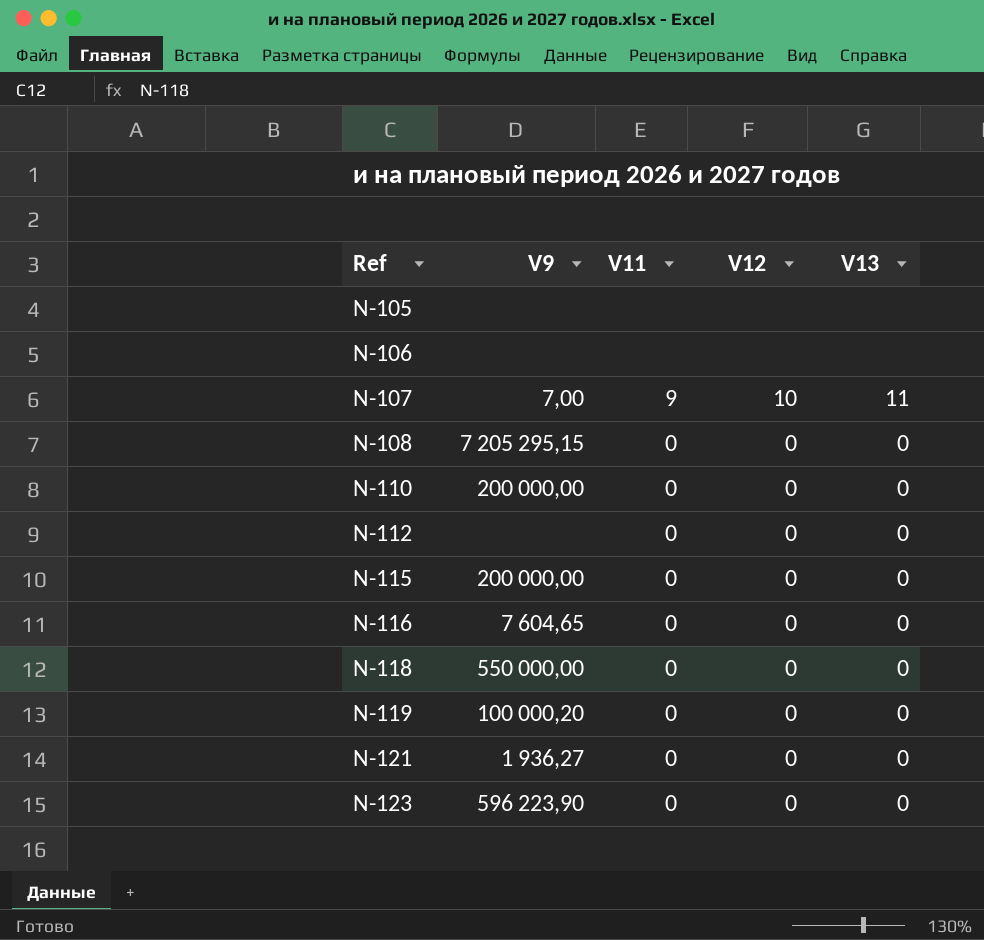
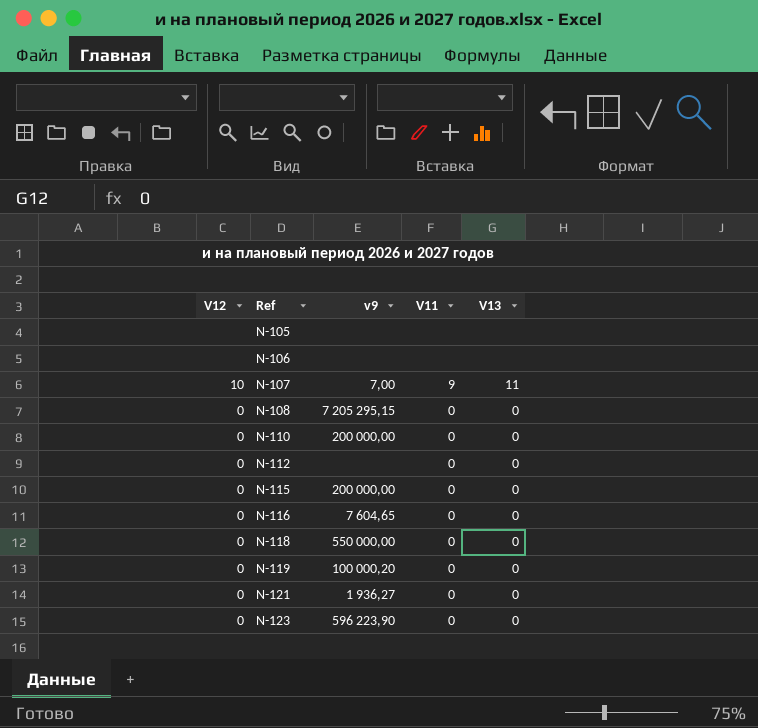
column V12 | position: 4 -> 1
column name: V9 -> v9

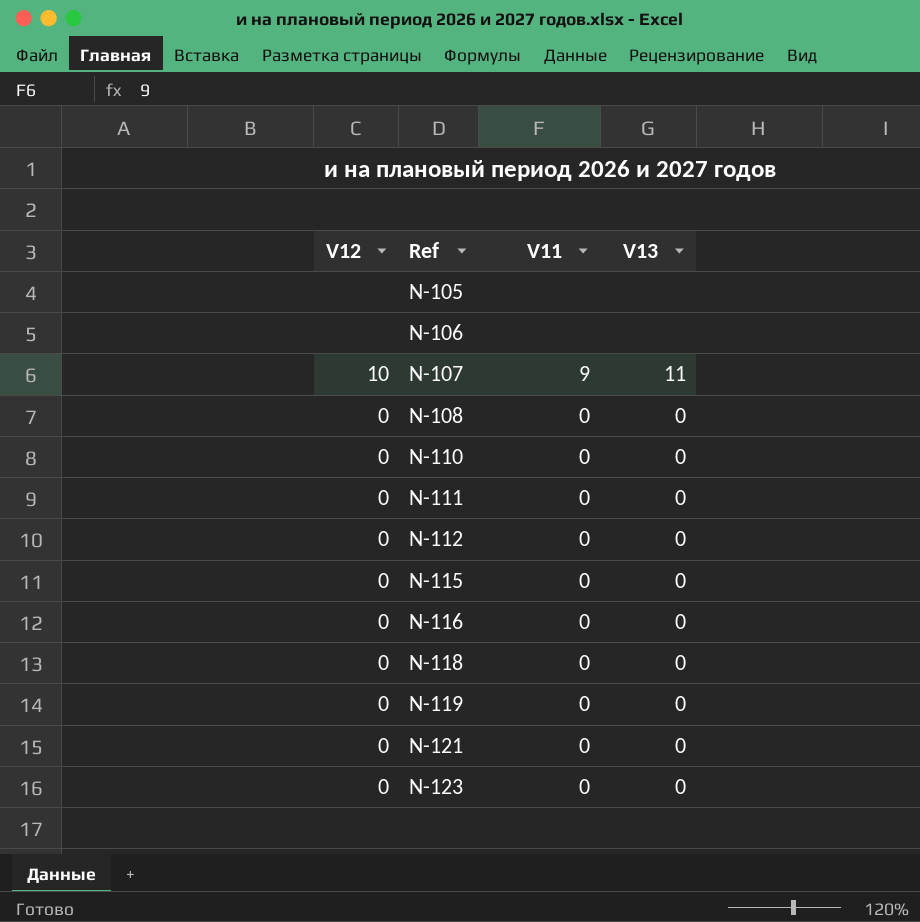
column v9 | position: 3 -> none
row N-111: none -> 0 | 0 | 0

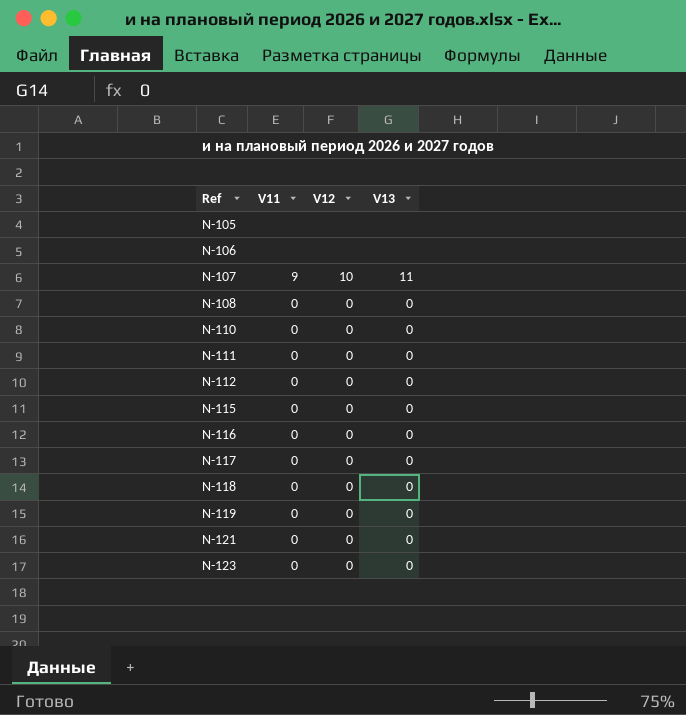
column V12 | position: 1 -> 3
row N-117: none -> 0 | 0 | 0

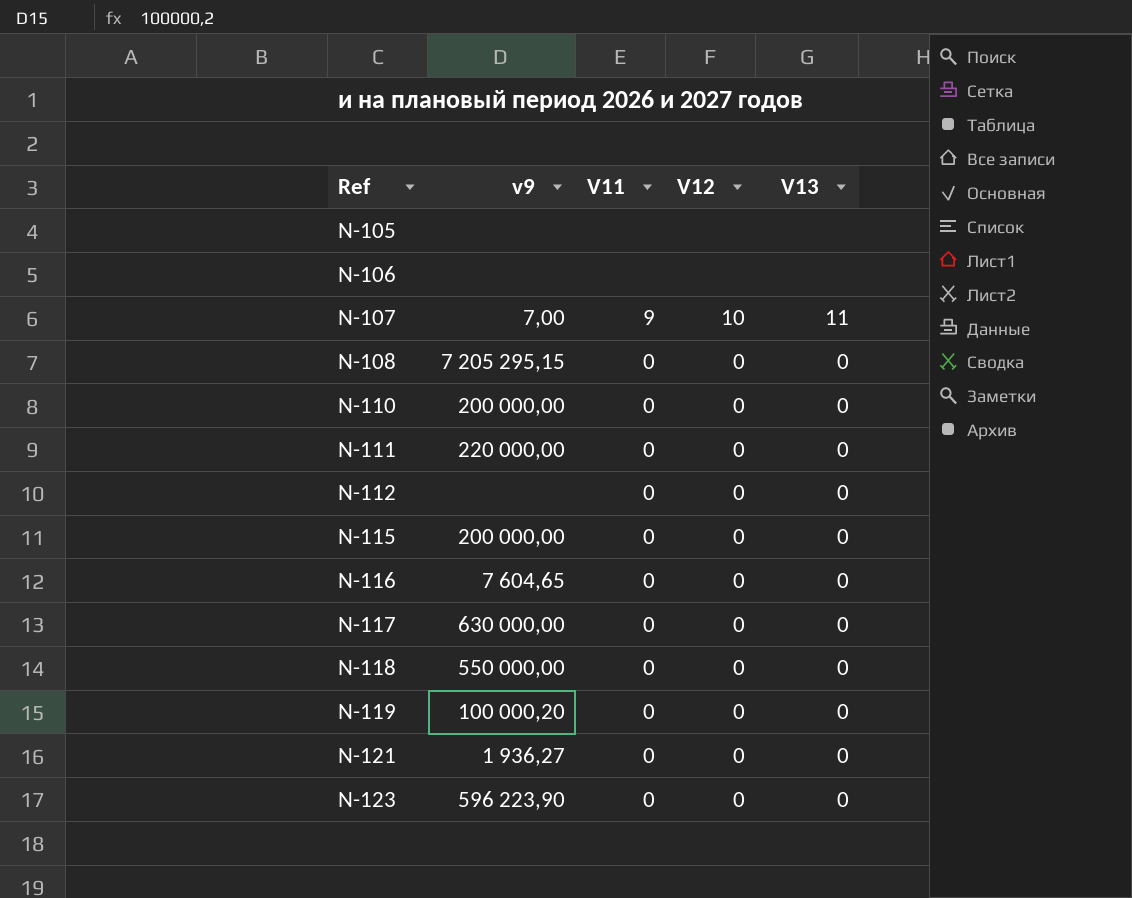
column v9 | position: none -> 2

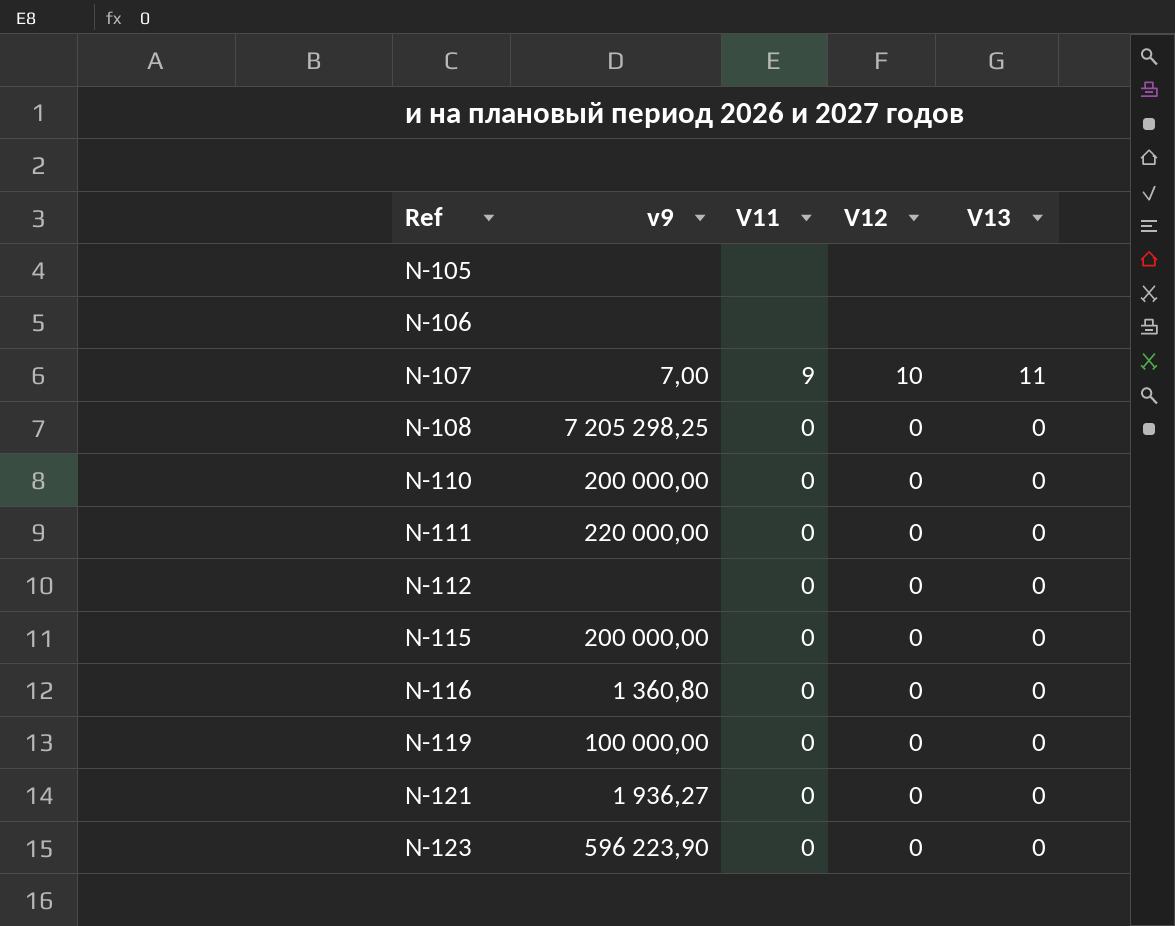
row N-117: 630 000,00 | 0 | 0 | 0 -> none
row N-118: 550 000,00 | 0 | 0 | 0 -> none
N-108 | v9: 7 205 295,15 -> 7 205 298,25
N-116 | v9: 7 604,65 -> 1 360,80
N-119 | v9: 100 000,20 -> 100 000,00

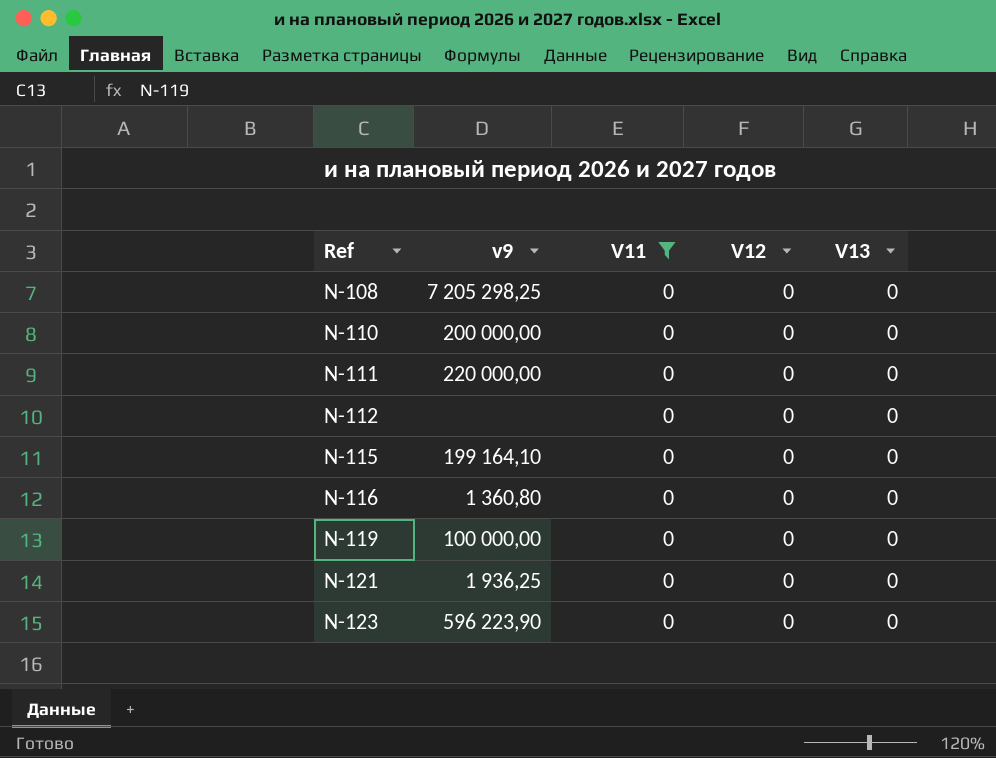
filter: none -> V11 = 0
N-115 | v9: 200 000,00 -> 199 164,10
N-121 | v9: 1 936,27 -> 1 936,25

